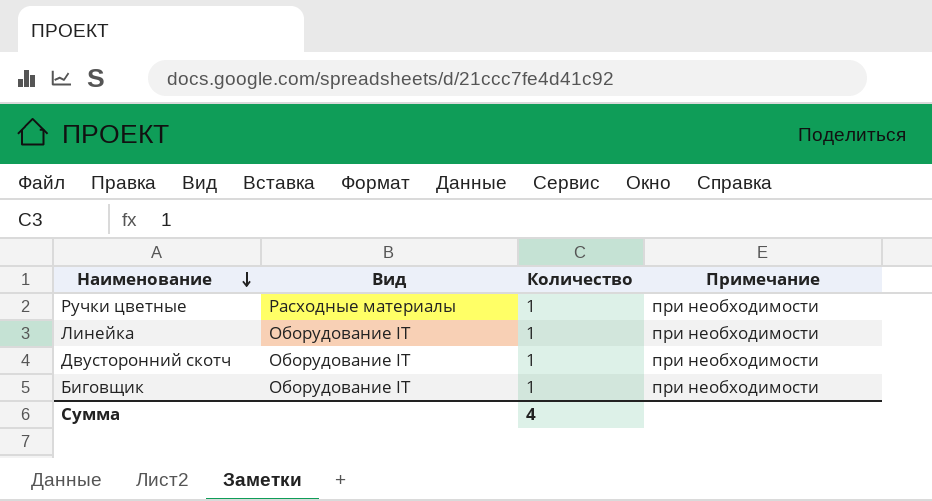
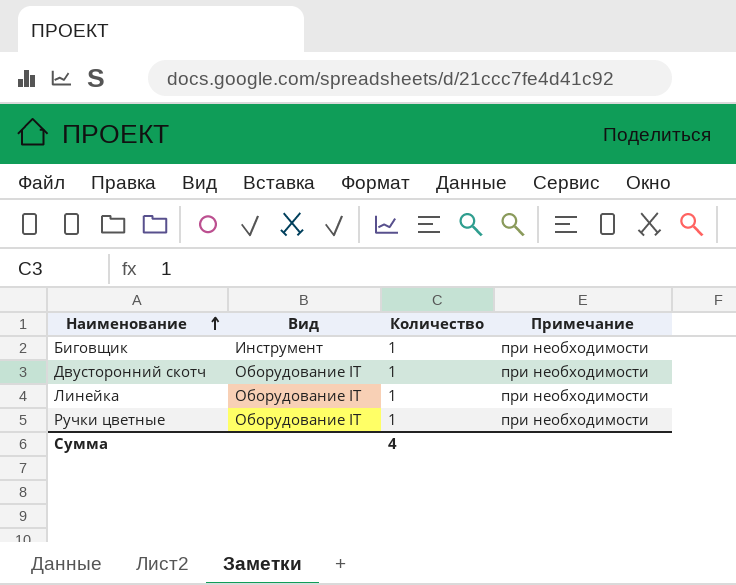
row order: Наименование descending -> Наименование ascending
Биговщик | Вид: Оборудование IT -> Инструмент
Ручки цветные | Вид: Расходные материалы -> Оборудование IT

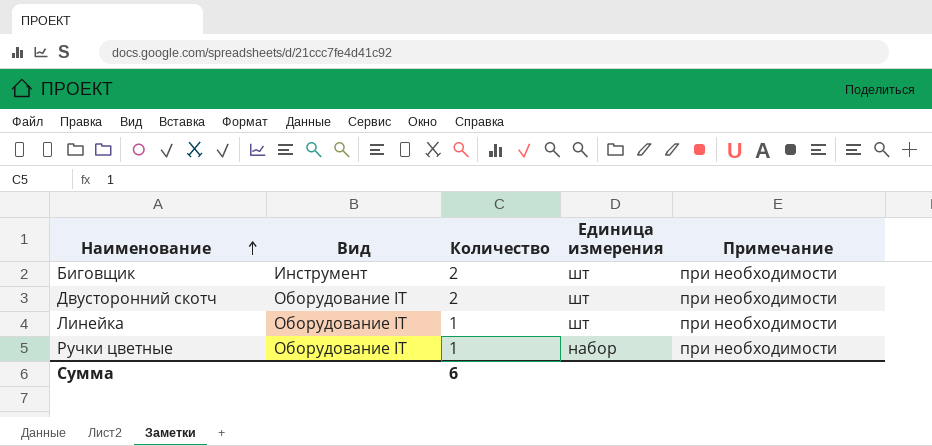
column Единица измерения | position: none -> 4
Биговщик | Количество: 1 -> 2
Двусторонний скотч | Количество: 1 -> 2
Сумма | Количество: 4 -> 6

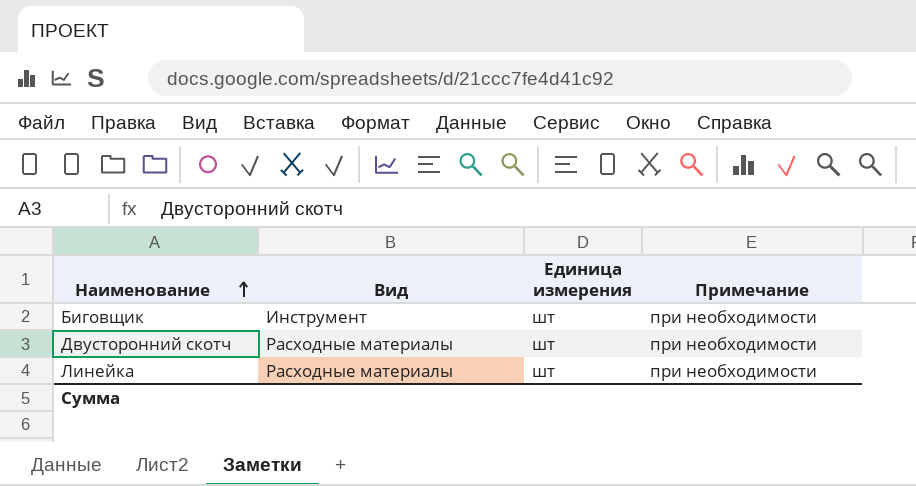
column Количество | position: 3 -> none
row Ручки цветные: Оборудование IT | 1 | набор | при необходимости -> none
Двусторонний скотч | Вид: Оборудование IT -> Расходные материалы
Линейка | Вид: Оборудование IT -> Расходные материалы

